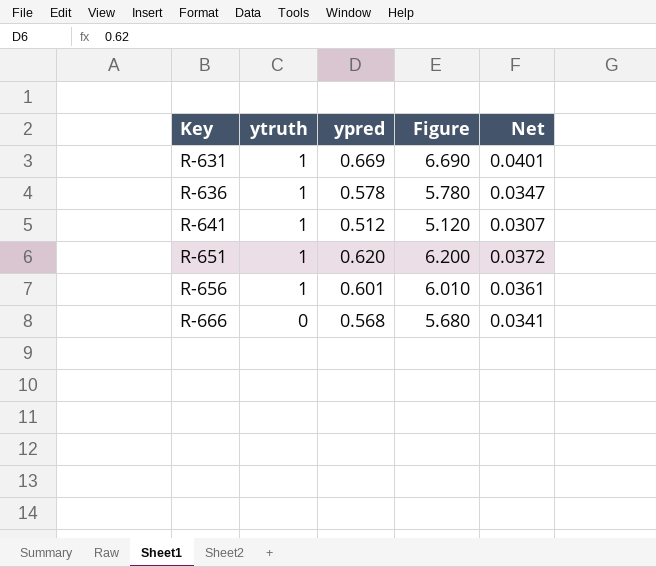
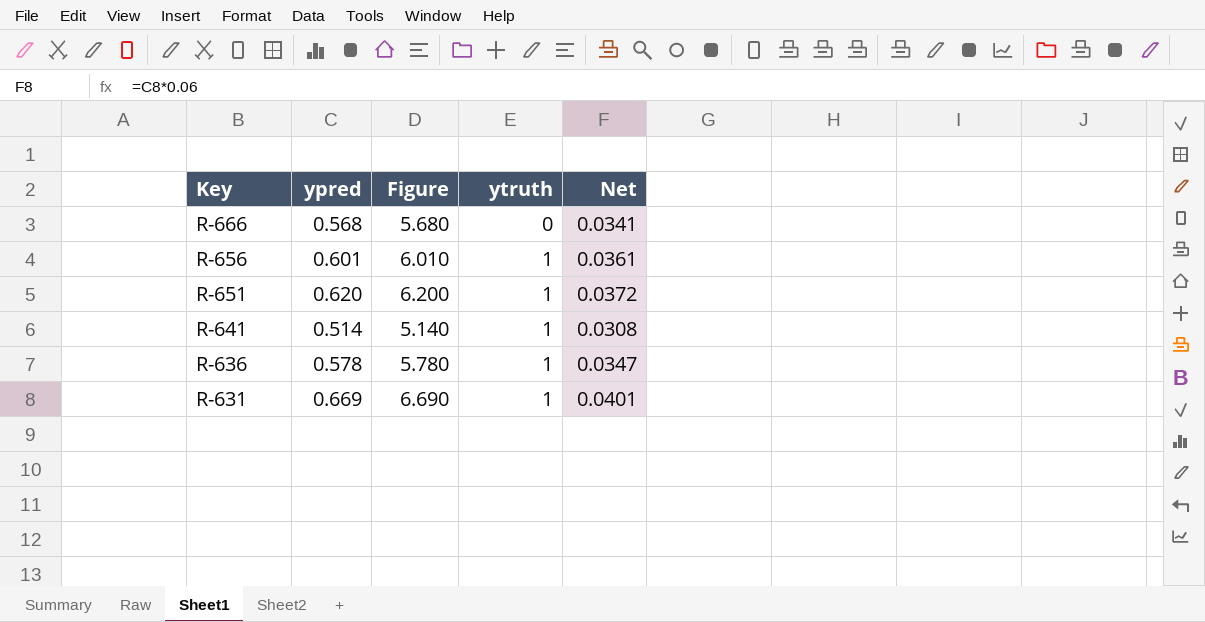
row order: Key ascending -> Key descending
column ytruth | position: 2 -> 4
R-641 | ypred: 0.512 -> 0.514
R-641 | Figure: 5.120 -> 5.140
R-641 | Net: 0.0307 -> 0.0308

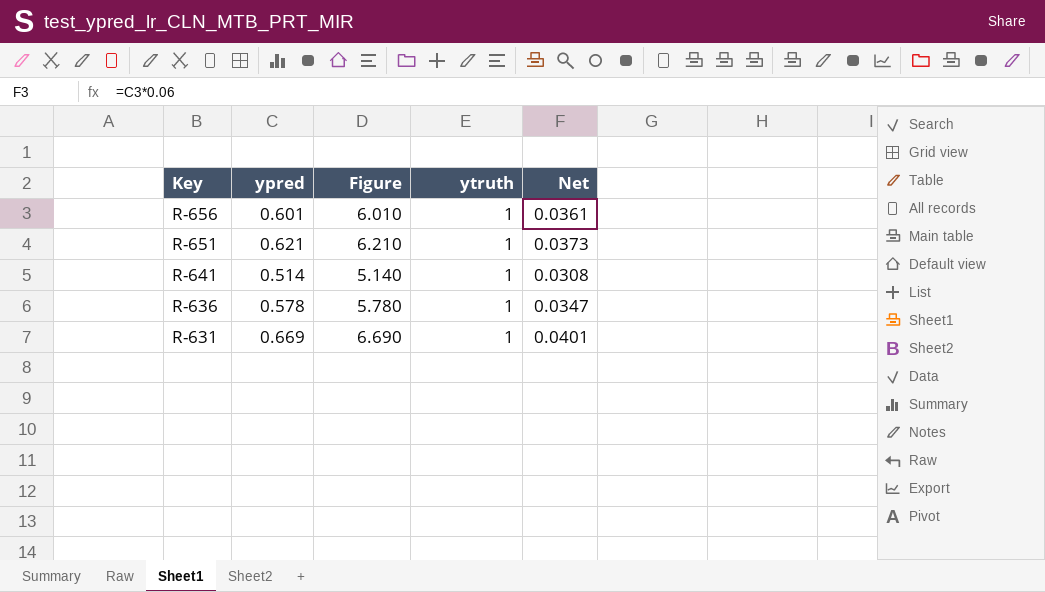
row R-666: 0.568 | 5.680 | 0 | 0.0341 -> none
R-651 | ypred: 0.620 -> 0.621
R-651 | Figure: 6.200 -> 6.210
R-651 | Net: 0.0372 -> 0.0373

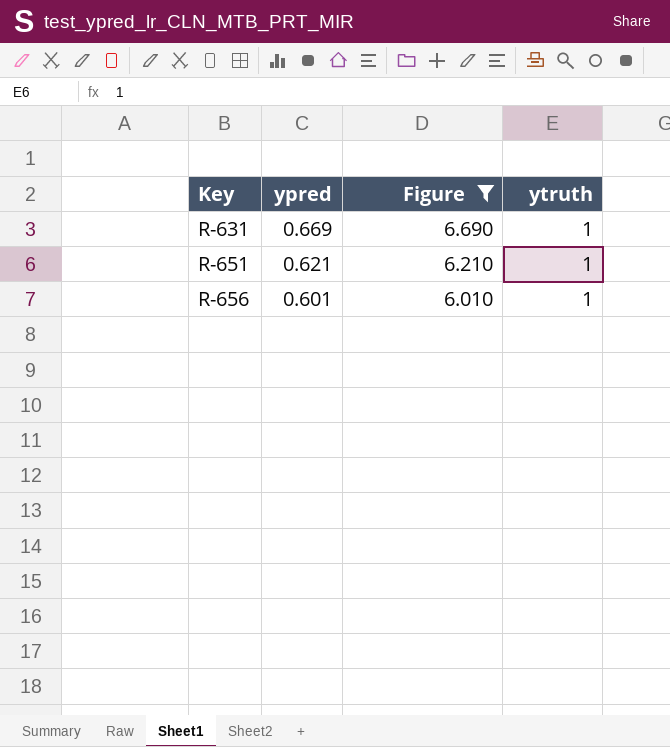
filter: none -> Figure >= 6.010
row order: Key descending -> Key ascending
column Net | formula: [ypred] * 0.06 -> none

